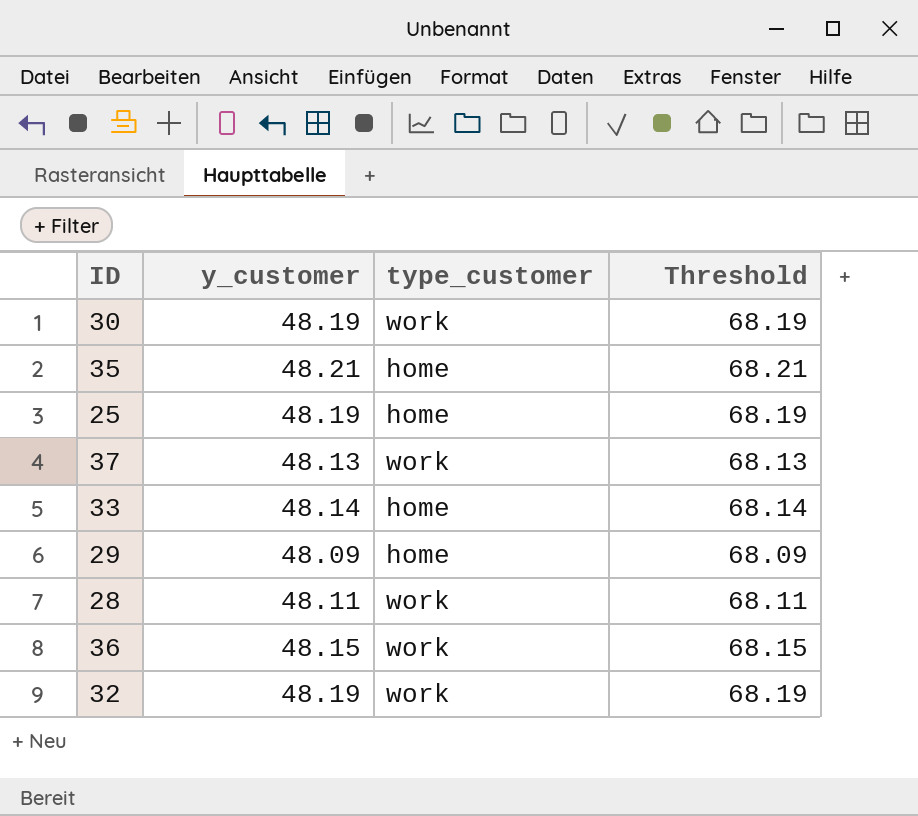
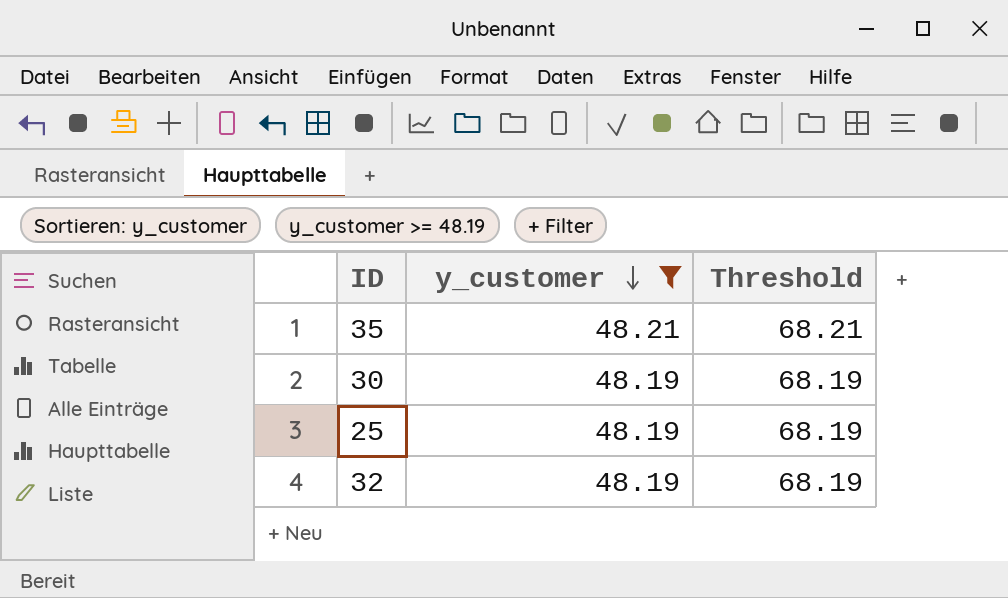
filter: none -> y_customer >= 48.19
row order: none -> y_customer descending
column type_customer | position: 3 -> none

